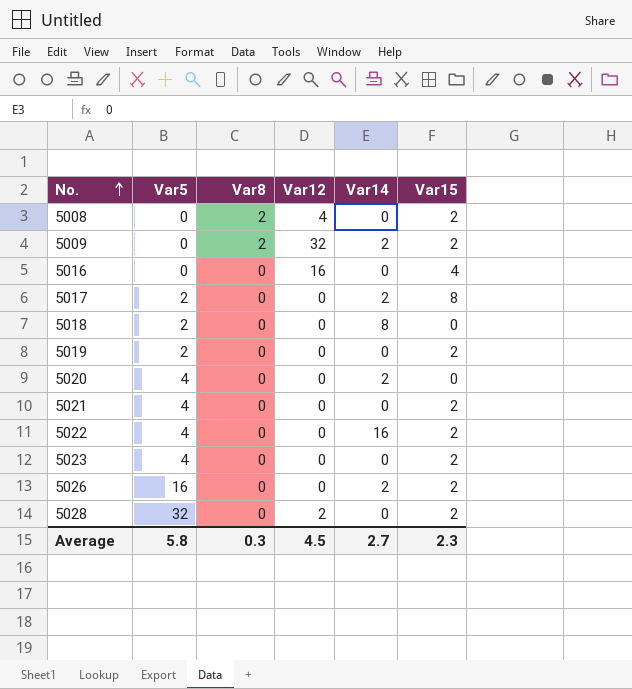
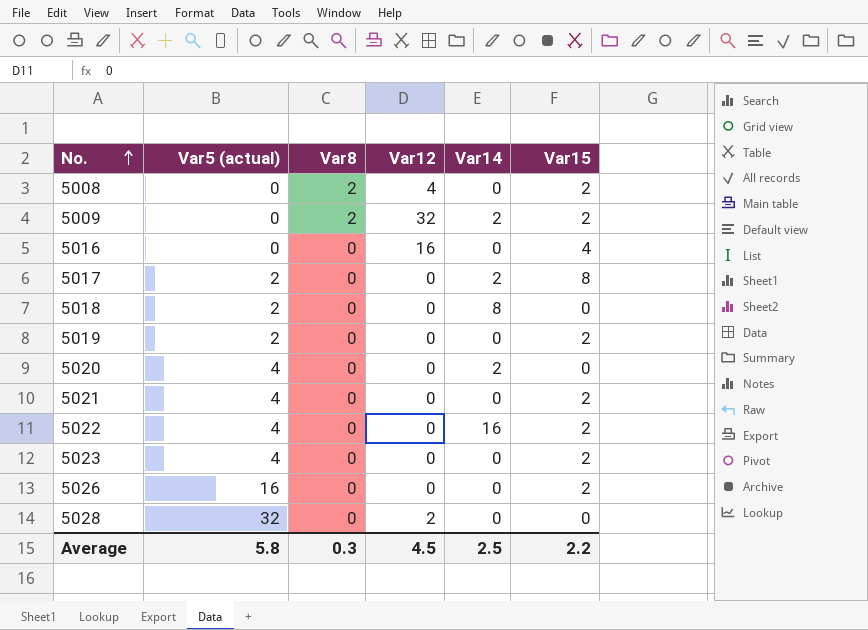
column name: Var5 -> Var5 (actual)
5026 | Var14: 2 -> 0
5028 | Var15: 2 -> 0
Average | Var14: 2.7 -> 2.5
Average | Var15: 2.3 -> 2.2

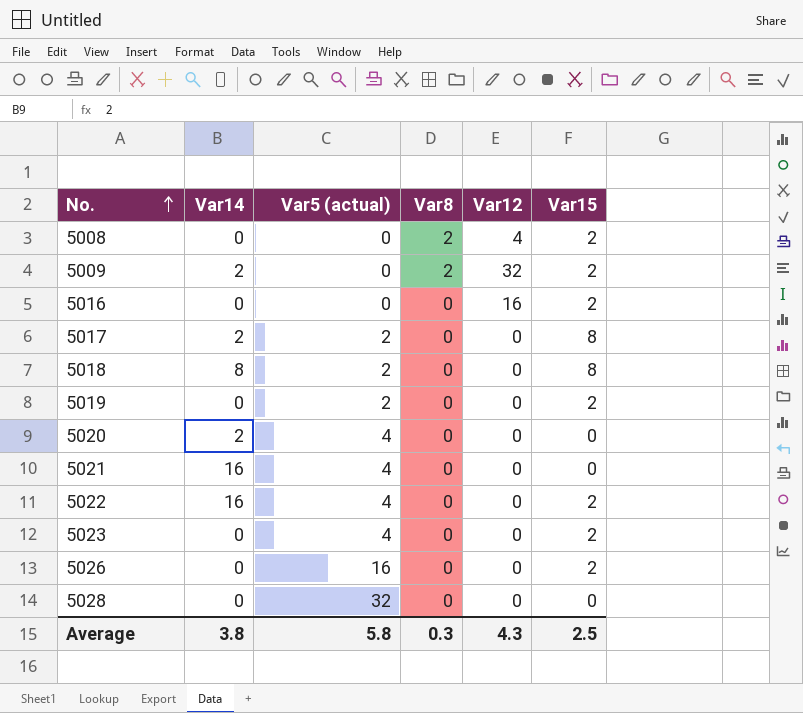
column Var14 | position: 5 -> 2
5016 | Var15: 4 -> 2
5018 | Var15: 0 -> 8
5021 | Var14: 0 -> 16
5021 | Var15: 2 -> 0
5028 | Var12: 2 -> 0
Average | Var14: 2.5 -> 3.8
Average | Var12: 4.5 -> 4.3
Average | Var15: 2.2 -> 2.5

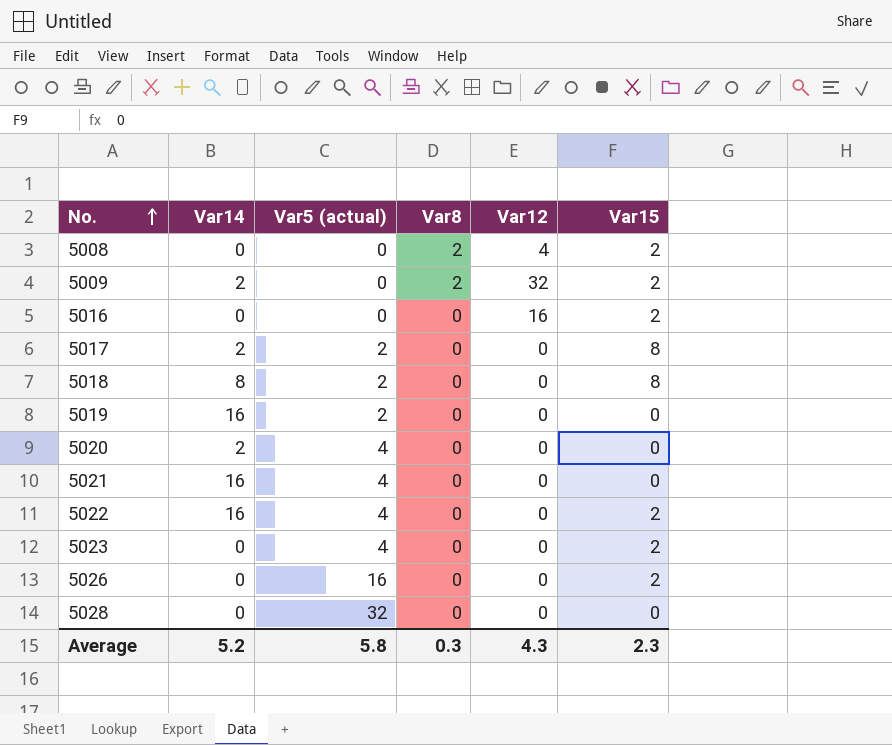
5019 | Var14: 0 -> 16
5019 | Var15: 2 -> 0
Average | Var14: 3.8 -> 5.2
Average | Var15: 2.5 -> 2.3

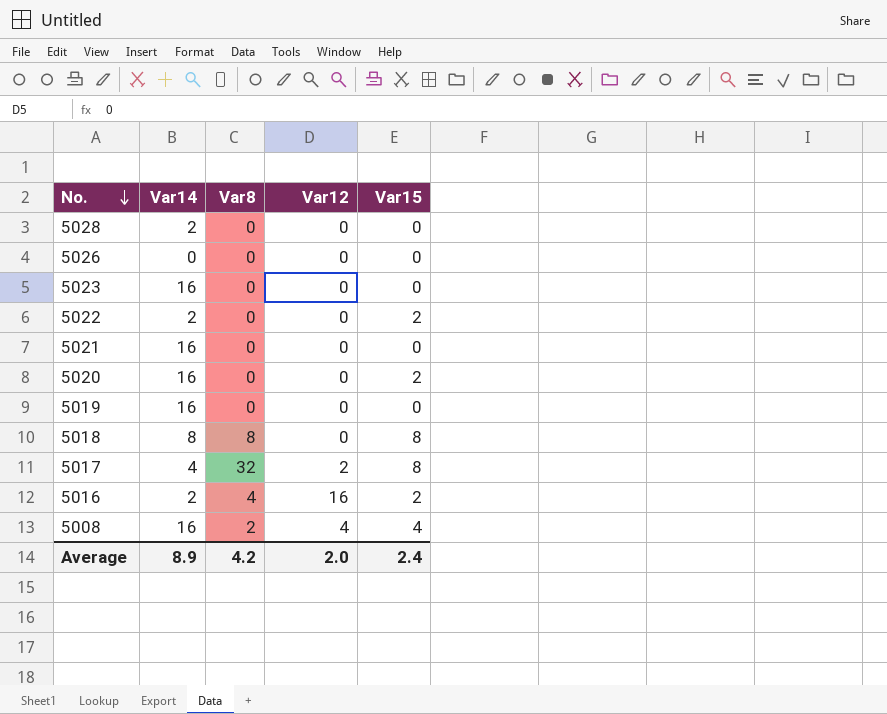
row order: No. ascending -> No. descending
column Var5 (actual) | position: 3 -> none
row 5009: 2 | 0 | 2 | 32 | 2 -> none
5028 | Var14: 0 -> 2
5026 | Var15: 2 -> 0
5023 | Var14: 0 -> 16
5023 | Var15: 2 -> 0
5022 | Var14: 16 -> 2
5020 | Var14: 2 -> 16
5020 | Var15: 0 -> 2
5018 | Var8: 0 -> 8
5017 | Var14: 2 -> 4
5017 | Var8: 0 -> 32
5017 | Var12: 0 -> 2
5016 | Var14: 0 -> 2
5016 | Var8: 0 -> 4
5008 | Var14: 0 -> 16
5008 | Var15: 2 -> 4
Average | Var14: 5.2 -> 8.9
Average | Var8: 0.3 -> 4.2
Average | Var12: 4.3 -> 2.0
Average | Var15: 2.3 -> 2.4

